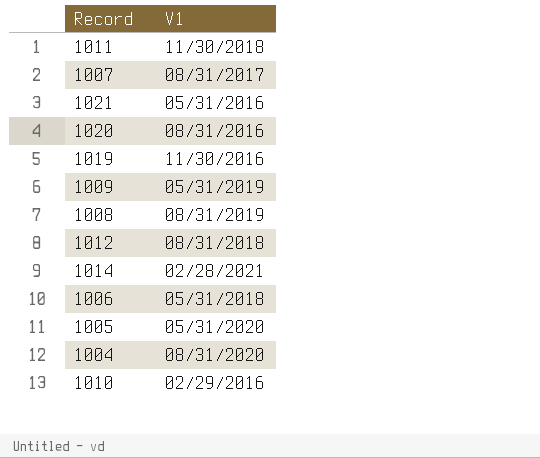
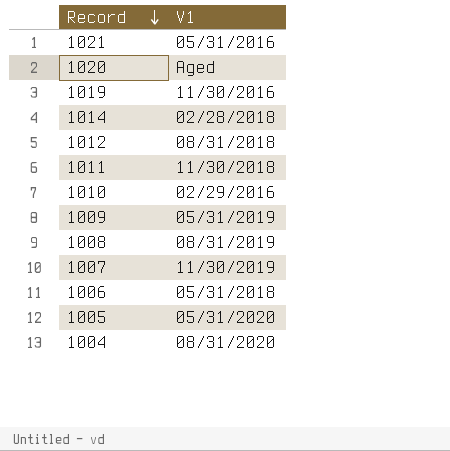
row order: none -> Record descending
1020 | V1: 08/31/2016 -> Aged
1014 | V1: 02/28/2021 -> 02/28/2018
1007 | V1: 08/31/2017 -> 11/30/2019

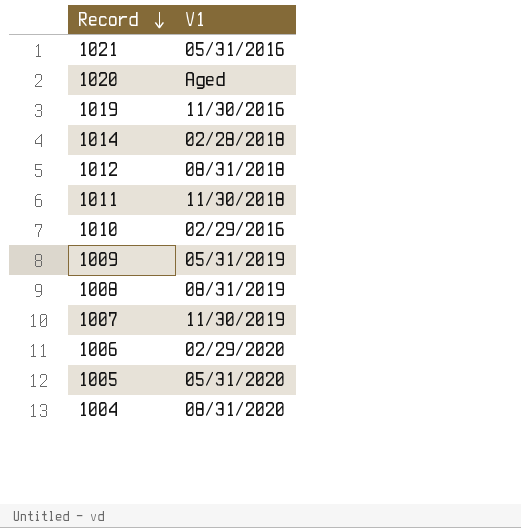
1006 | V1: 05/31/2018 -> 02/29/2020

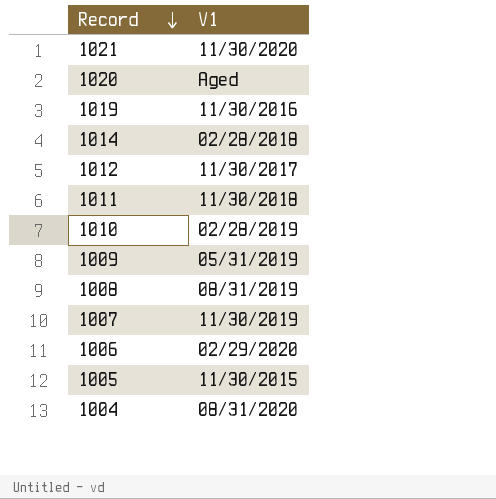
1021 | V1: 05/31/2016 -> 11/30/2020
1012 | V1: 08/31/2018 -> 11/30/2017
1010 | V1: 02/29/2016 -> 02/28/2019
1005 | V1: 05/31/2020 -> 11/30/2015

